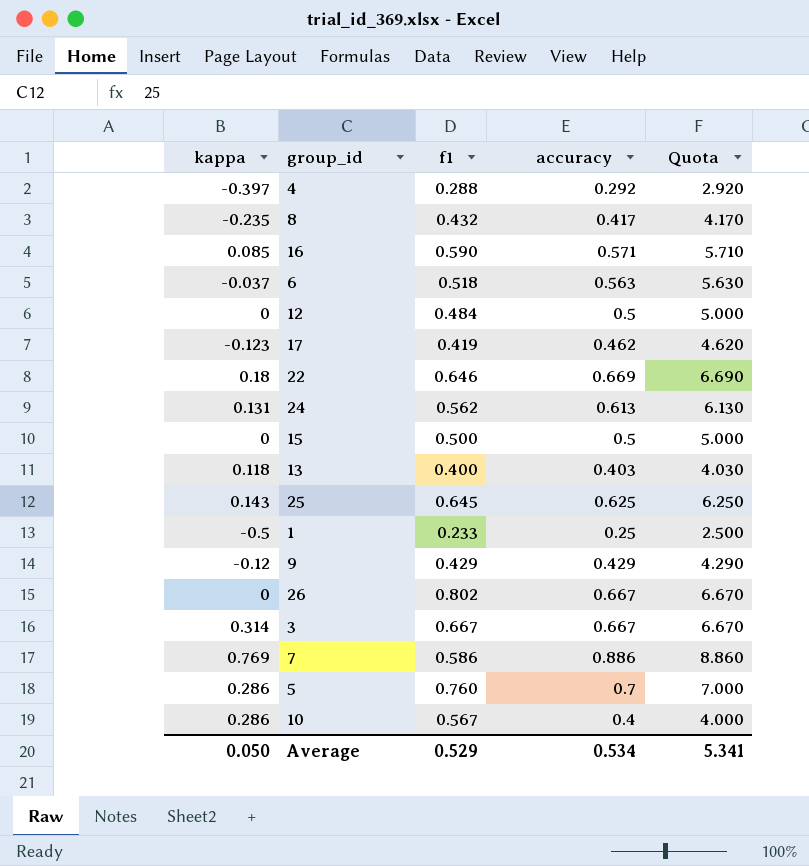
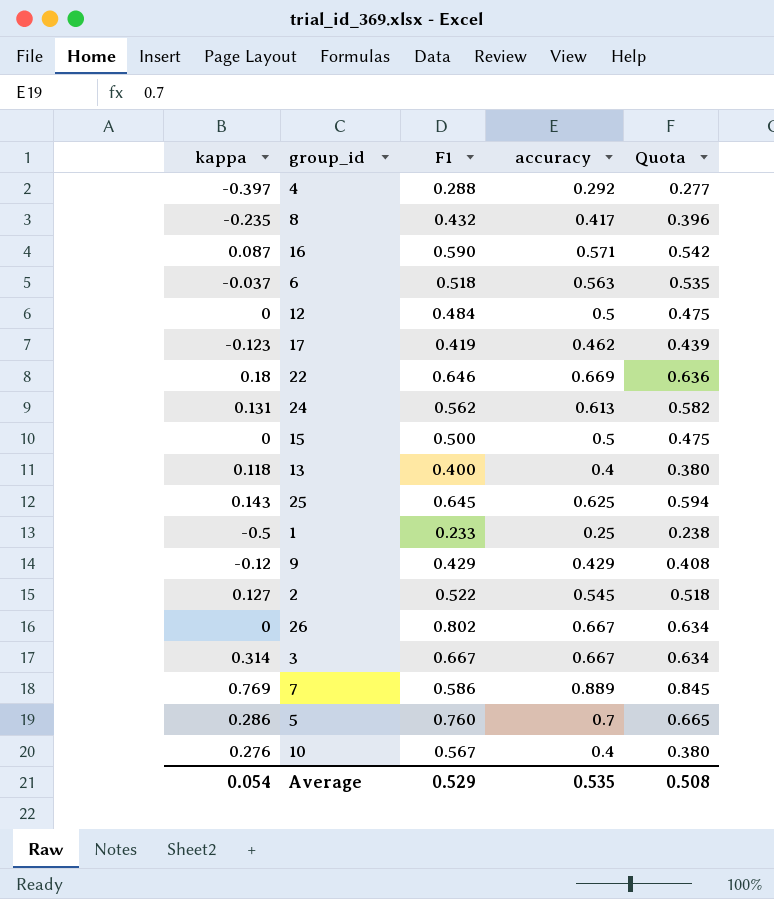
column name: f1 -> F1
column Quota | formula: [accuracy] * 10 -> [accuracy] * 0.95
16 | kappa: 0.085 -> 0.087
13 | accuracy: 0.403 -> 0.4
row 2: none -> 0.127 | 0.522 | 0.545 | 0.518
7 | accuracy: 0.886 -> 0.889
10 | kappa: 0.286 -> 0.276
Average | kappa: 0.050 -> 0.054
Average | accuracy: 0.534 -> 0.535
Average | Quota: 5.341 -> 0.508

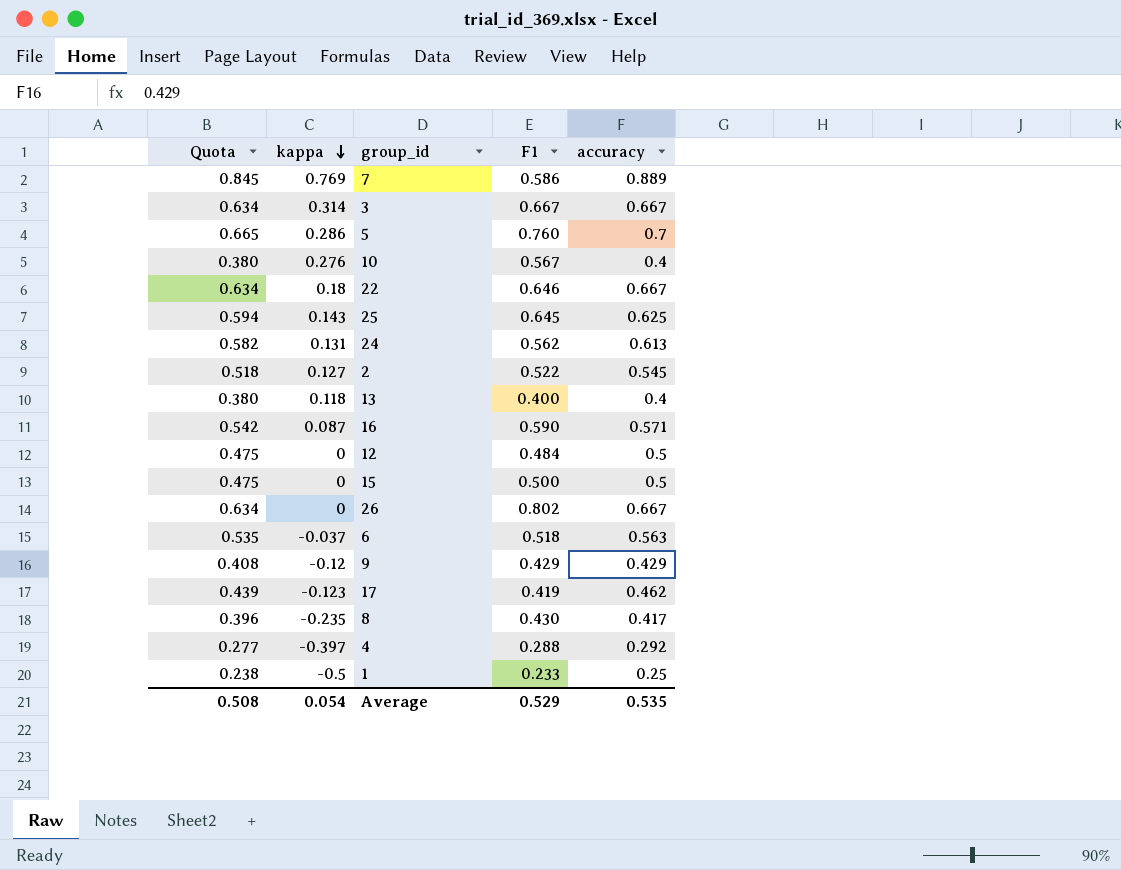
row order: none -> kappa descending
column Quota | position: 5 -> 1
22 | Quota: 0.636 -> 0.634
22 | accuracy: 0.669 -> 0.667
8 | F1: 0.432 -> 0.430

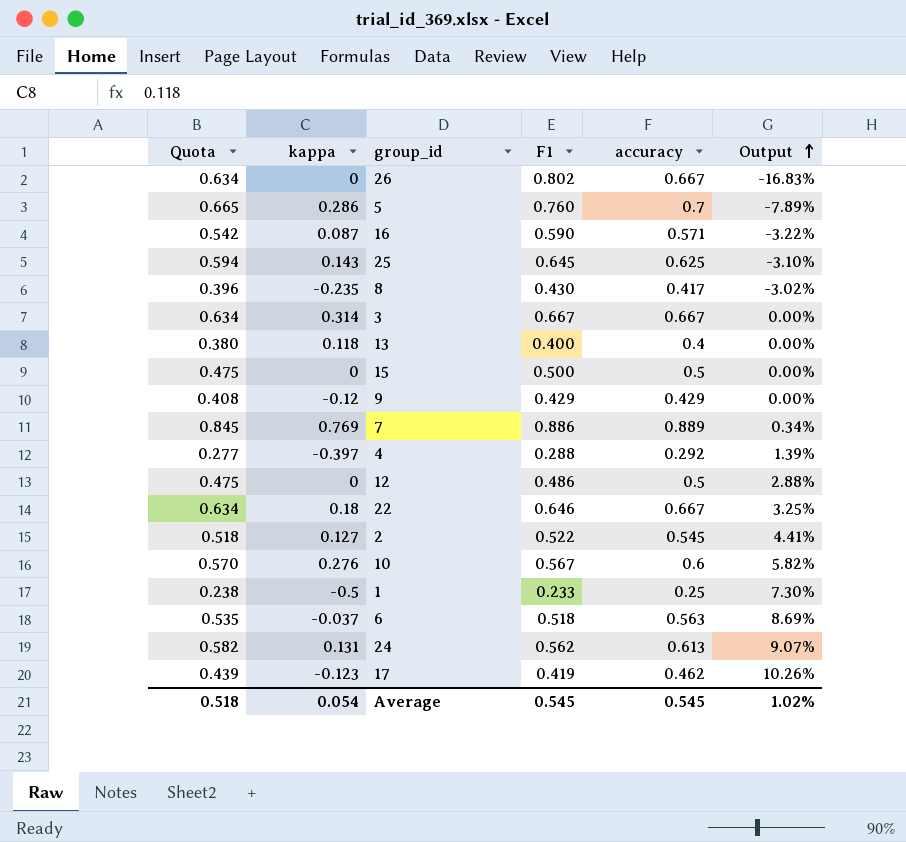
row order: kappa descending -> Output ascending
column Output | formula: none -> ([accuracy] - [F1]) / [F1]
7 | F1: 0.586 -> 0.886
12 | F1: 0.484 -> 0.486
10 | Quota: 0.380 -> 0.570
10 | accuracy: 0.4 -> 0.6
Average | Quota: 0.508 -> 0.518
Average | F1: 0.529 -> 0.545
Average | accuracy: 0.535 -> 0.545

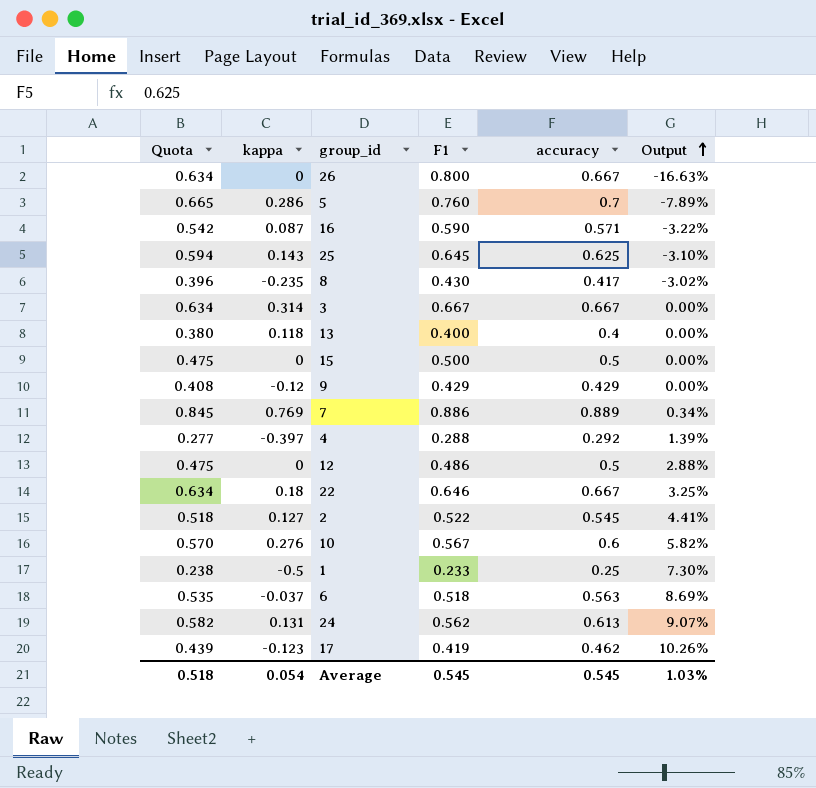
26 | F1: 0.802 -> 0.800
26 | Output: -16.83% -> -16.63%
Average | Output: 1.02% -> 1.03%

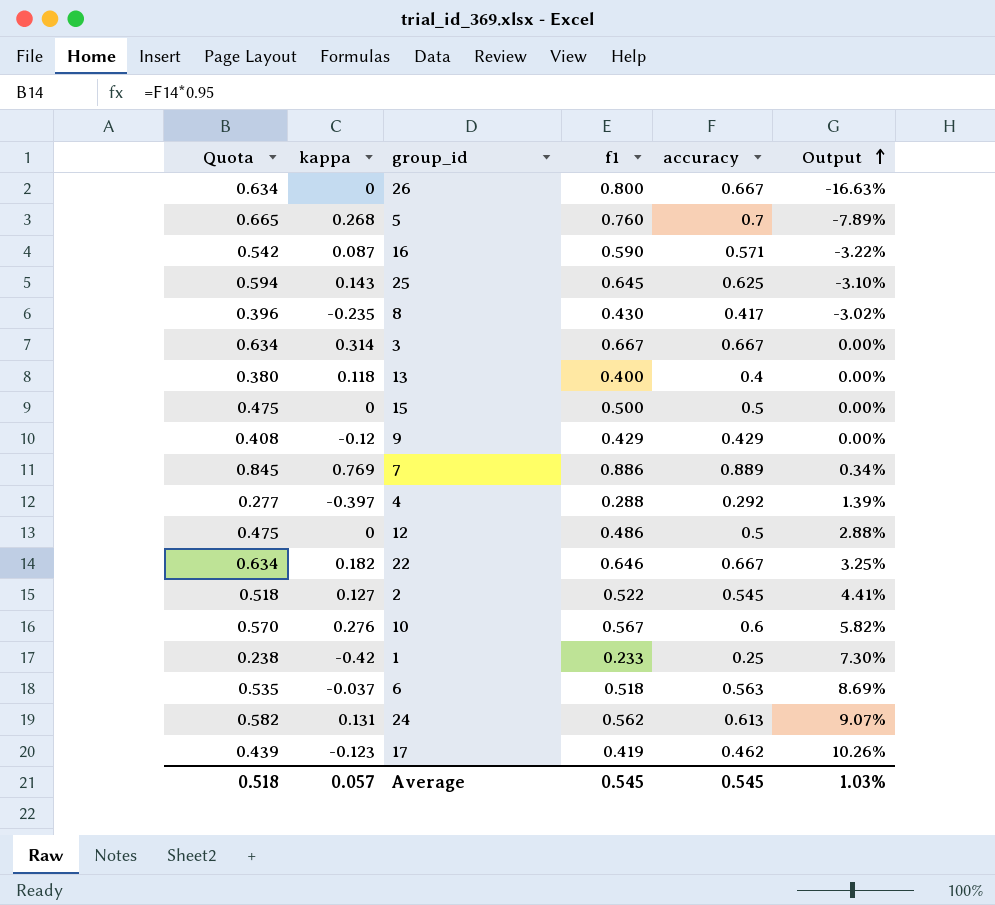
column name: F1 -> f1
5 | kappa: 0.286 -> 0.268
22 | kappa: 0.18 -> 0.182
1 | kappa: -0.5 -> -0.42
Average | kappa: 0.054 -> 0.057

